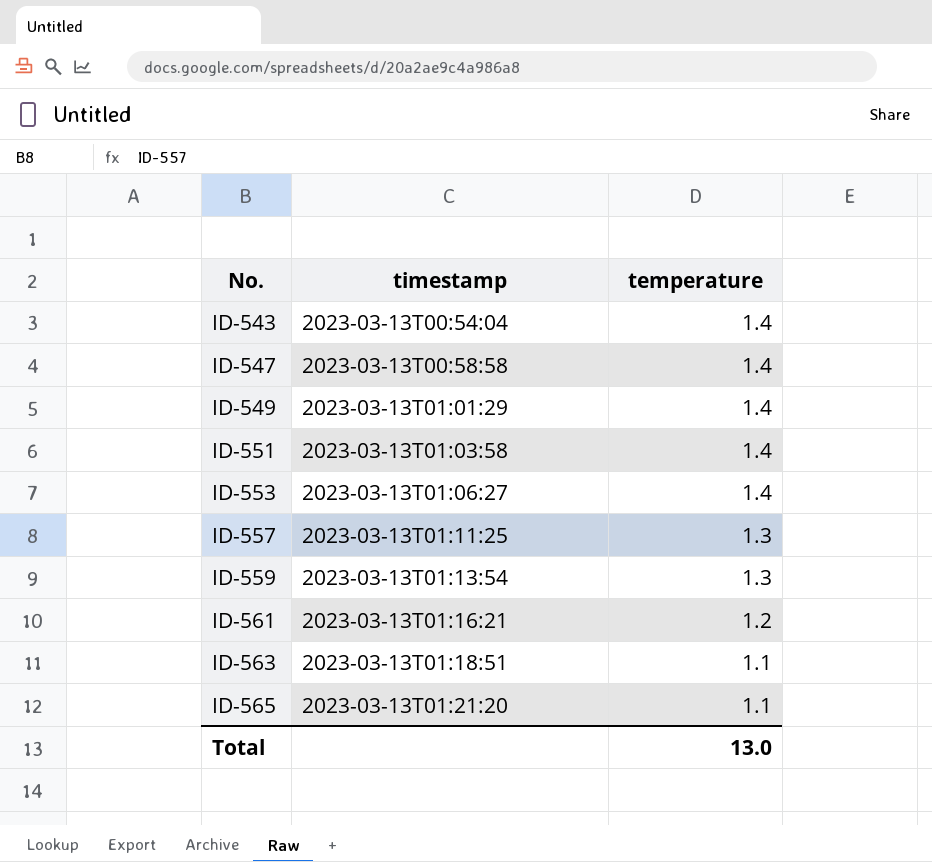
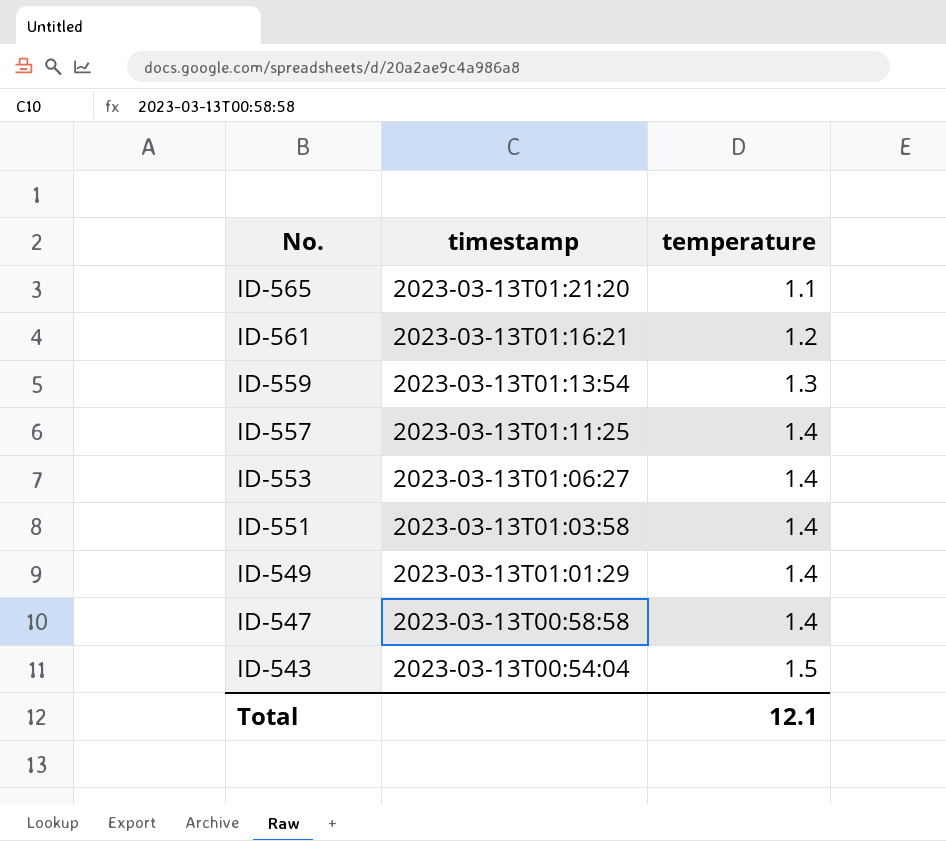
row order: No. ascending -> No. descending
row ID-563: 2023-03-13T01:18:51 | 1.1 -> none
ID-557 | temperature: 1.3 -> 1.4
ID-543 | temperature: 1.4 -> 1.5
Total | temperature: 13.0 -> 12.1

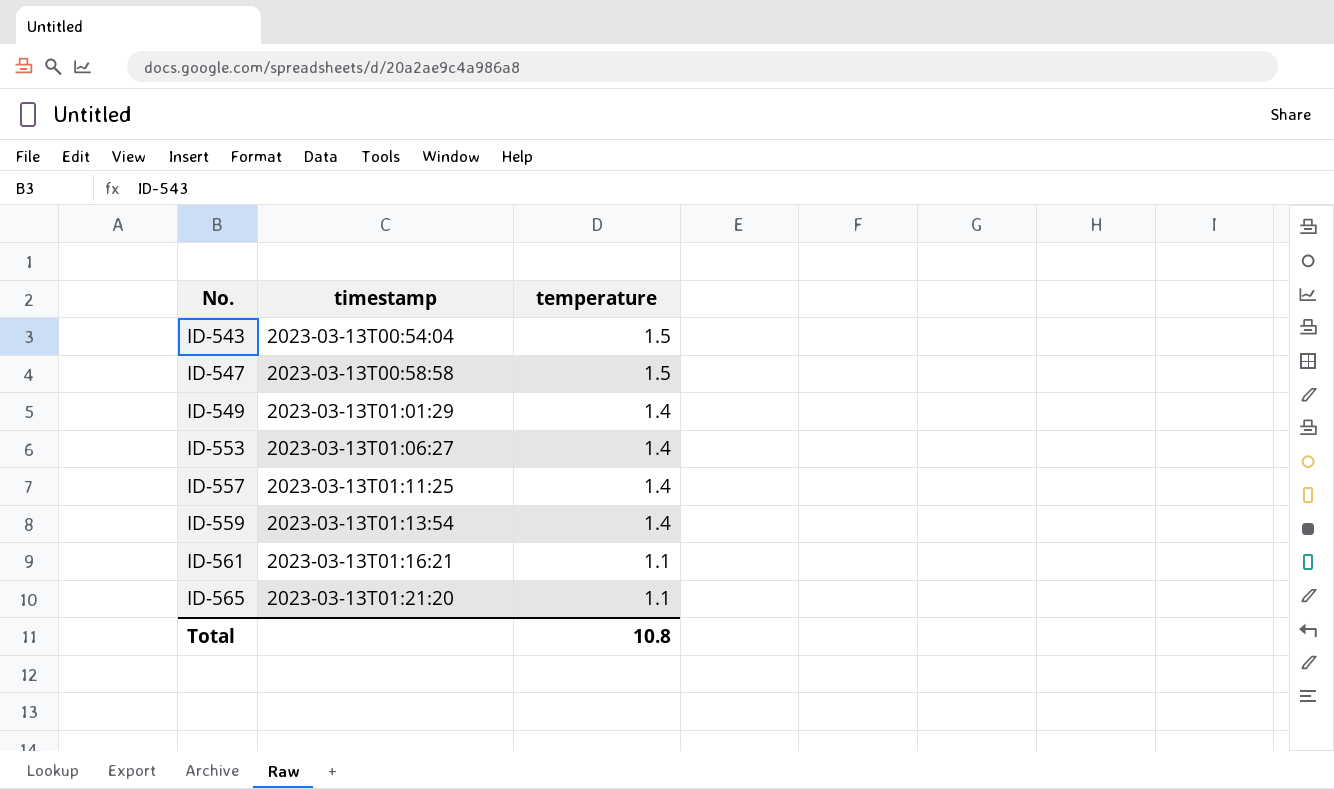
row order: No. descending -> No. ascending
row ID-551: 2023-03-13T01:03:58 | 1.4 -> none
ID-547 | temperature: 1.4 -> 1.5
ID-559 | temperature: 1.3 -> 1.4
ID-561 | temperature: 1.2 -> 1.1
Total | temperature: 12.1 -> 10.8

